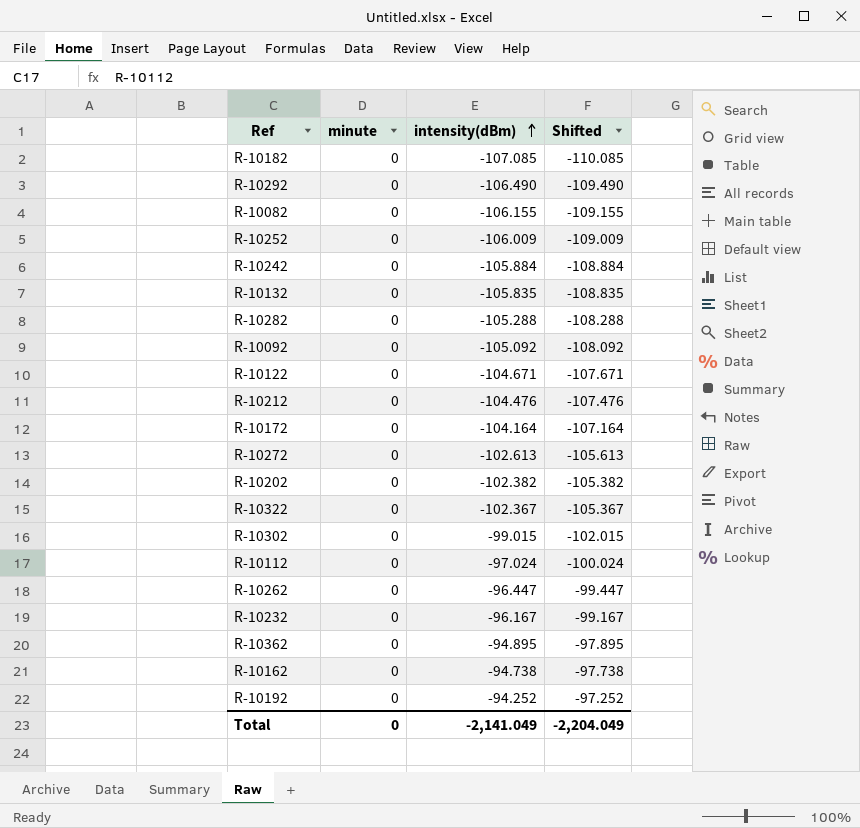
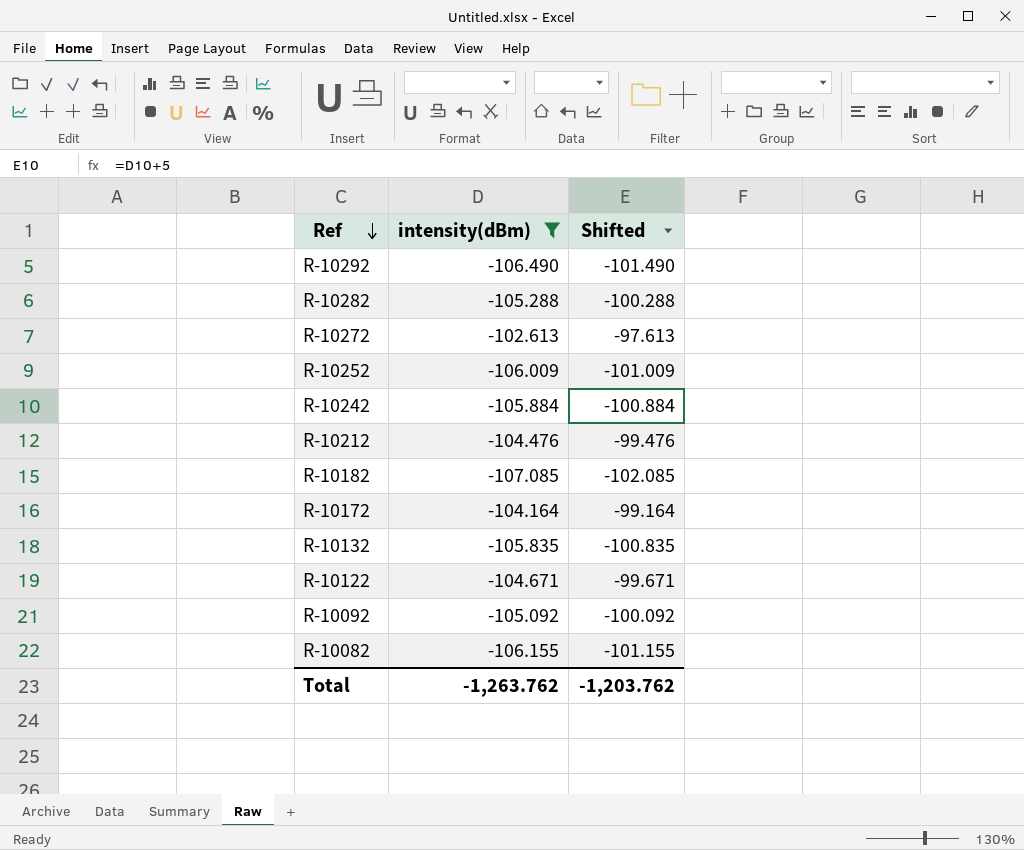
filter: none -> intensity(dBm) <= -102.613
row order: intensity(dBm) ascending -> Ref descending
column minute | position: 2 -> none
column Shifted | formula: [intensity(dBm)] - 3 -> [intensity(dBm)] + 5
Total | intensity(dBm): -2,141.049 -> -1,263.762
Total | Shifted: -2,204.049 -> -1,203.762

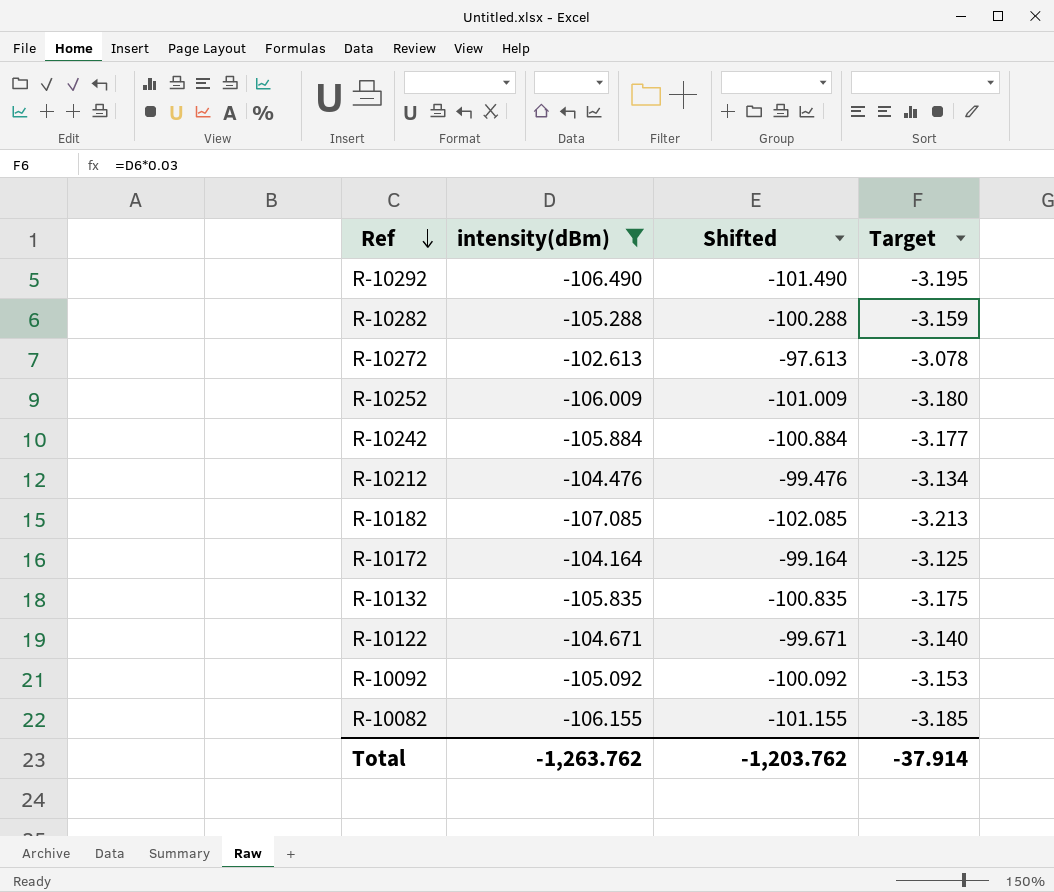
column Target | formula: none -> [intensity(dBm)] * 0.03

